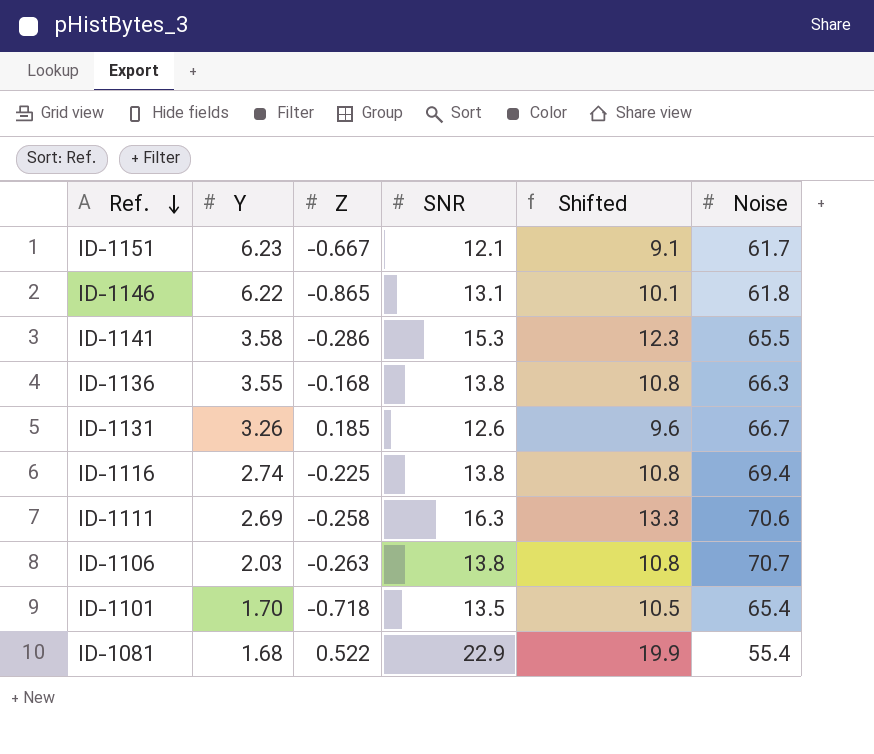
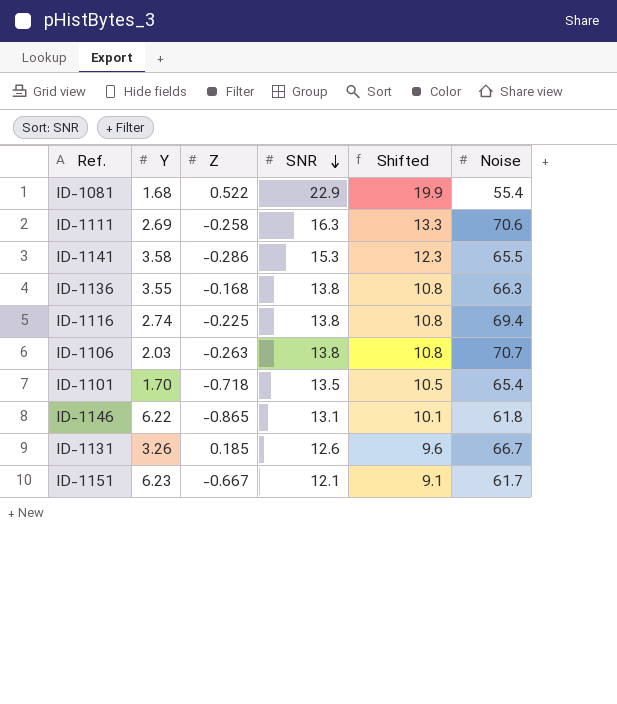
row order: Ref. descending -> SNR descending

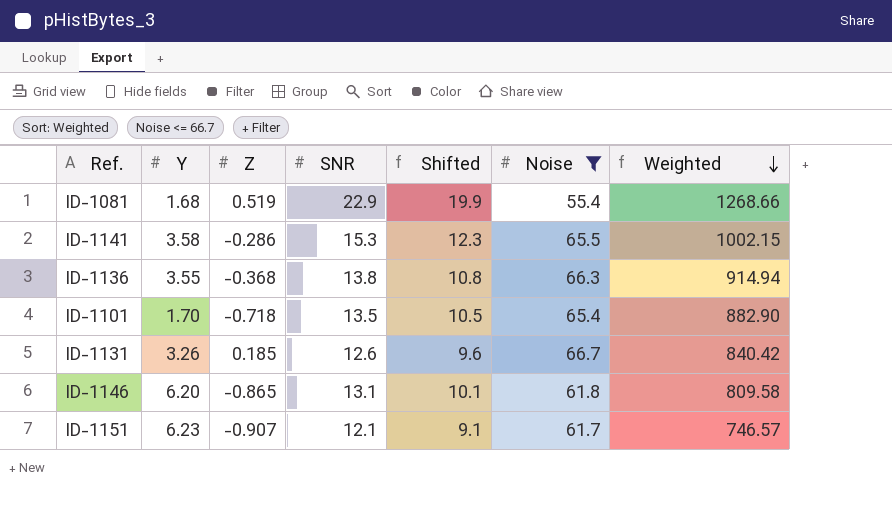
filter: none -> Noise <= 66.7
row order: SNR descending -> Weighted descending
column Weighted | formula: none -> [SNR] * [Noise]
ID-1081 | Z: 0.522 -> 0.519
ID-1136 | Z: -0.168 -> -0.368
ID-1146 | Y: 6.22 -> 6.20
ID-1151 | Z: -0.667 -> -0.907

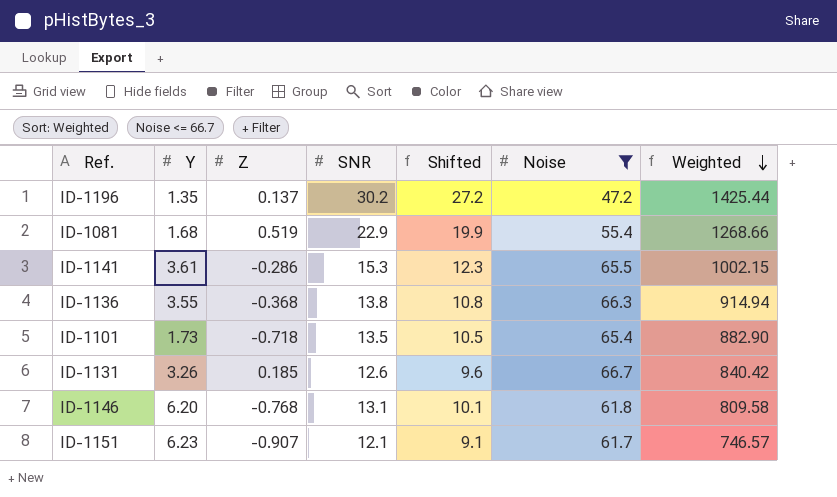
row ID-1196: none -> 1.35 | 0.137 | 30.2 | 27.2 | 47.2 | 1425.44
ID-1141 | Y: 3.58 -> 3.61
ID-1101 | Y: 1.70 -> 1.73
ID-1146 | Z: -0.865 -> -0.768

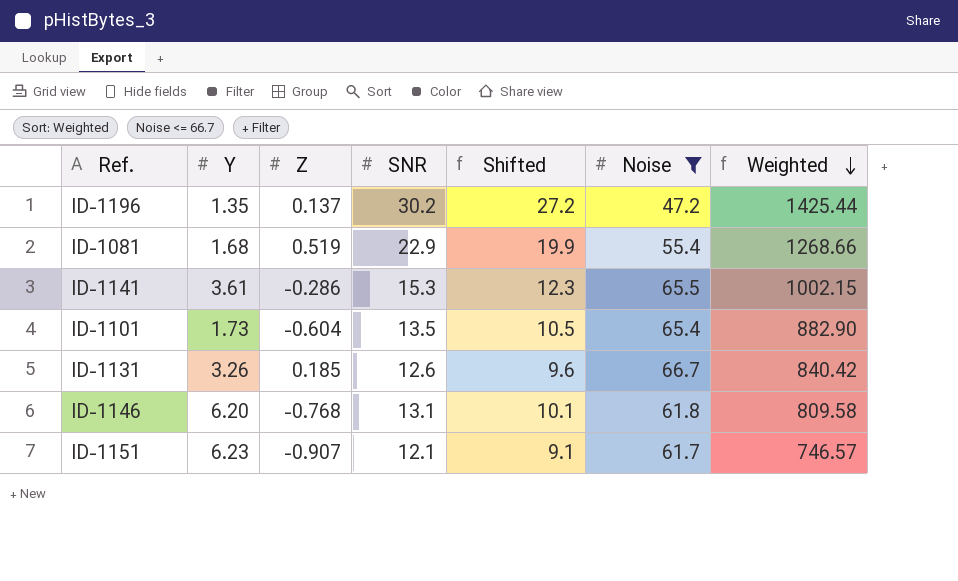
row ID-1136: 3.55 | -0.368 | 13.8 | 10.8 | 66.3 | 914.94 -> none
ID-1101 | Z: -0.718 -> -0.604

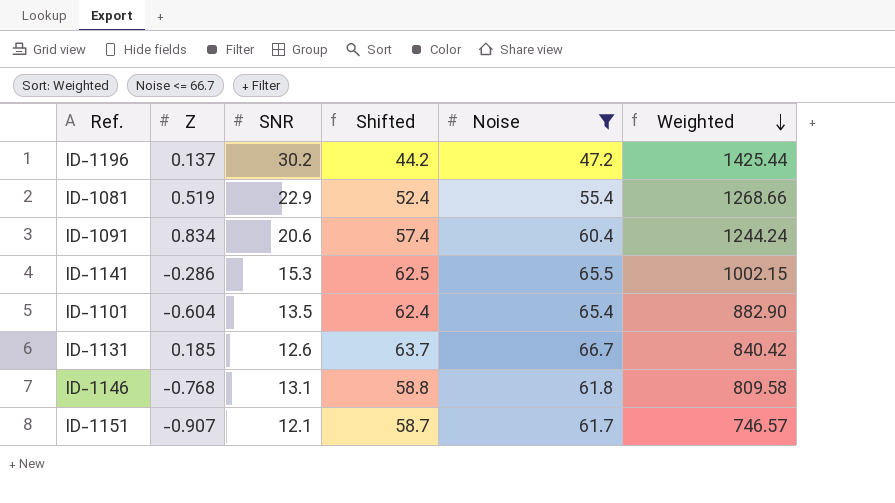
column Y | position: 2 -> none
column Shifted | formula: [SNR] - 3 -> [Noise] - 3
row ID-1091: none -> 0.834 | 20.6 | 57.4 | 60.4 | 1244.24

